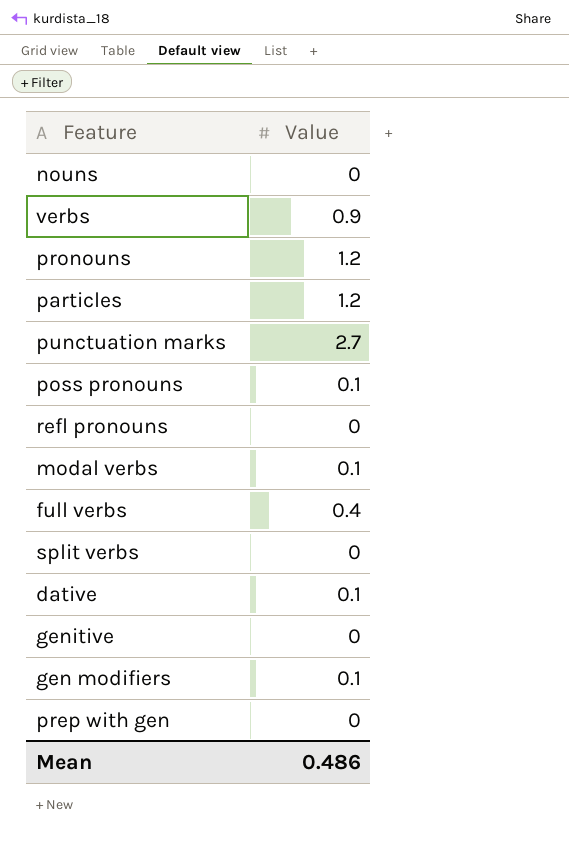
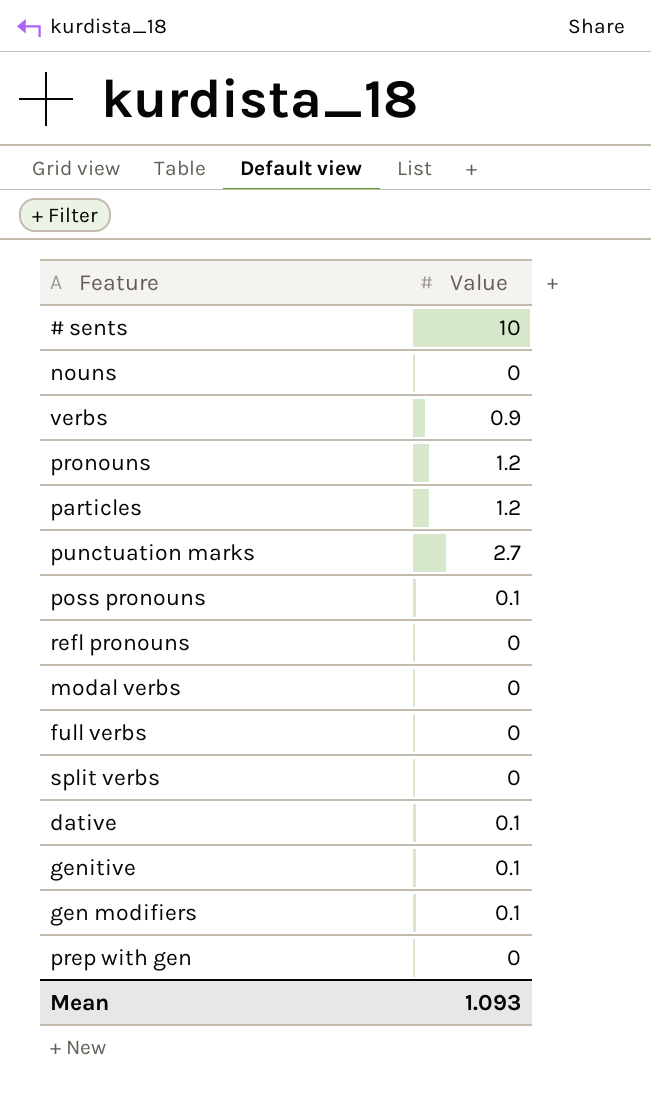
row # sents: none -> 10
modal verbs | Value: 0.1 -> 0
full verbs | Value: 0.4 -> 0
genitive | Value: 0 -> 0.1
Mean | Value: 0.486 -> 1.093

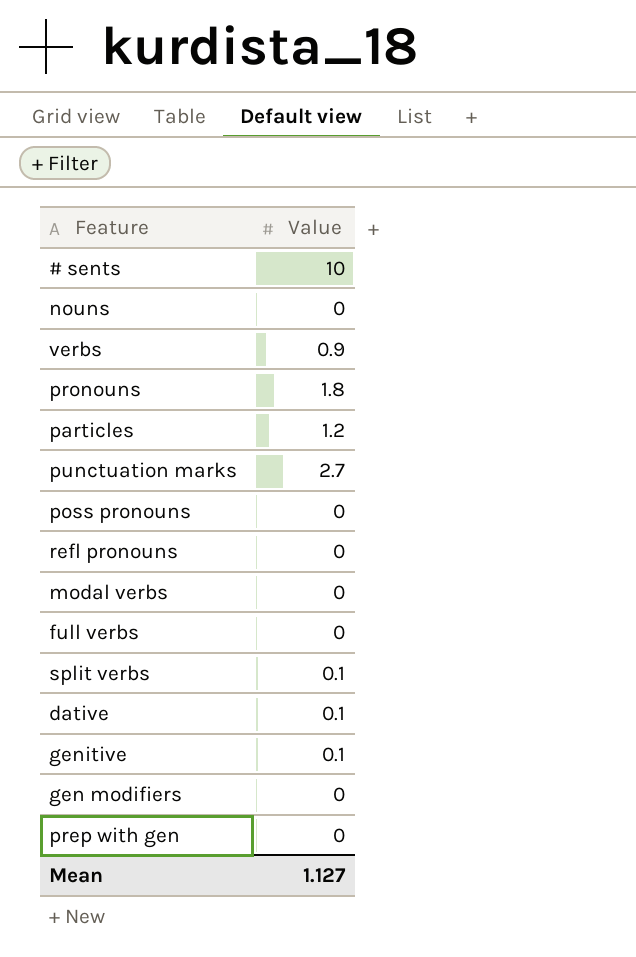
pronouns | Value: 1.2 -> 1.8
poss pronouns | Value: 0.1 -> 0
split verbs | Value: 0 -> 0.1
gen modifiers | Value: 0.1 -> 0
Mean | Value: 1.093 -> 1.127

